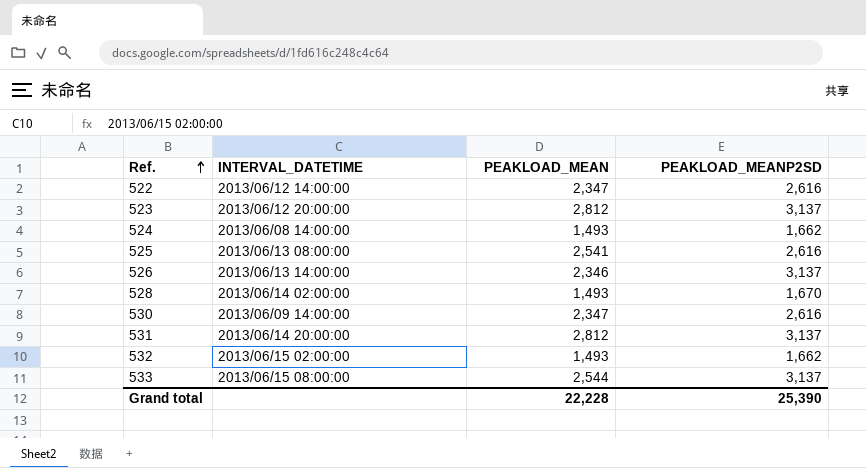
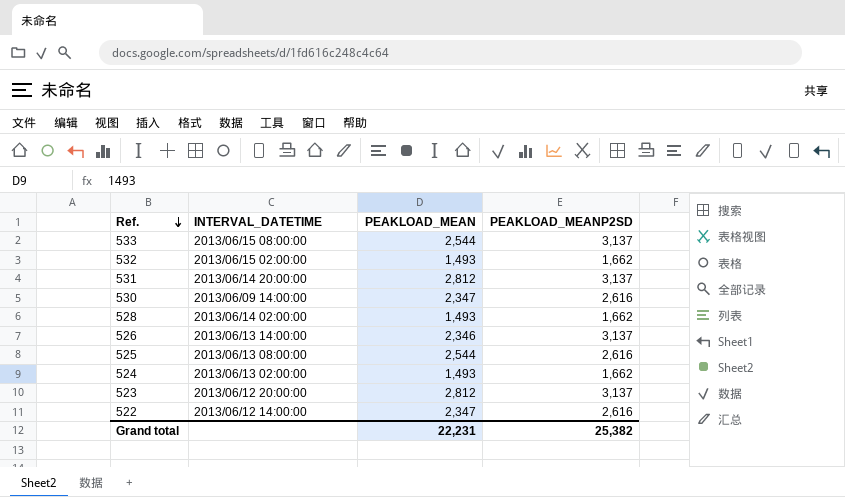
row order: Ref. ascending -> Ref. descending
528 | PEAKLOAD_MEANP2SD: 1,670 -> 1,662
525 | PEAKLOAD_MEAN: 2,541 -> 2,544
524 | INTERVAL_DATETIME: 2013/06/08 14:00:00 -> 2013/06/13 02:00:00
Grand total | PEAKLOAD_MEAN: 22,228 -> 22,231
Grand total | PEAKLOAD_MEANP2SD: 25,390 -> 25,382

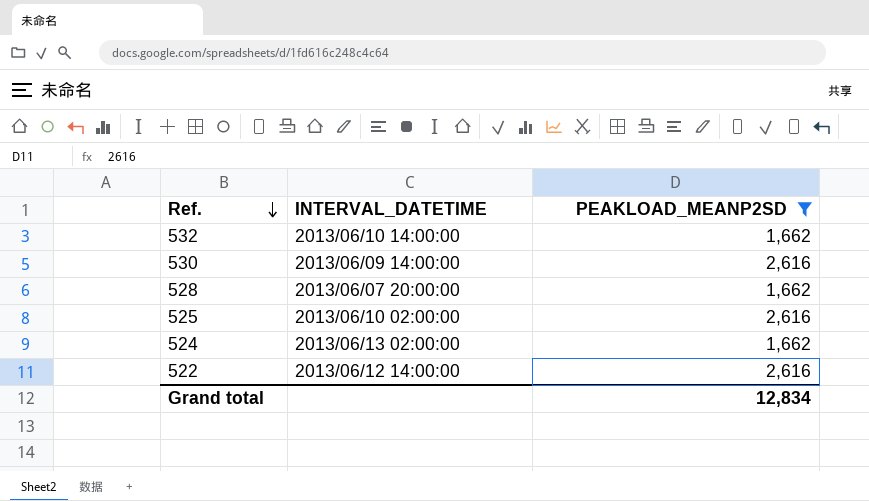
filter: none -> PEAKLOAD_MEANP2SD != 3,137
column PEAKLOAD_MEAN | position: 3 -> none
532 | INTERVAL_DATETIME: 2013/06/15 02:00:00 -> 2013/06/10 14:00:00
528 | INTERVAL_DATETIME: 2013/06/14 02:00:00 -> 2013/06/07 20:00:00
525 | INTERVAL_DATETIME: 2013/06/13 08:00:00 -> 2013/06/10 02:00:00
Grand total | PEAKLOAD_MEANP2SD: 25,382 -> 12,834

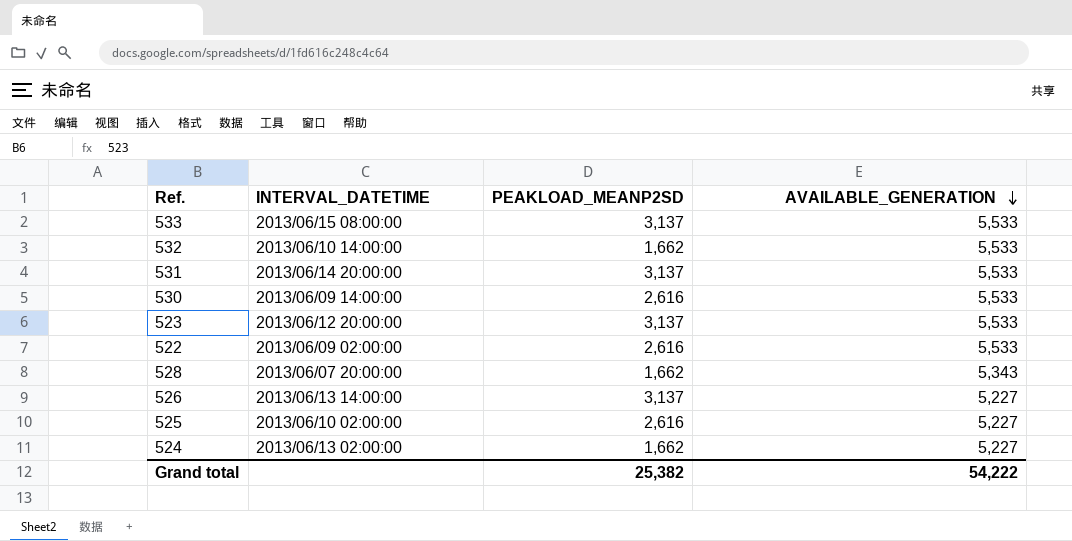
filter: PEAKLOAD_MEANP2SD != 3,137 -> none
row order: Ref. descending -> AVAILABLE_GENERATION descending
column AVAILABLE_GENERATION | position: none -> 4
522 | INTERVAL_DATETIME: 2013/06/12 14:00:00 -> 2013/06/09 02:00:00
Grand total | PEAKLOAD_MEANP2SD: 12,834 -> 25,382

